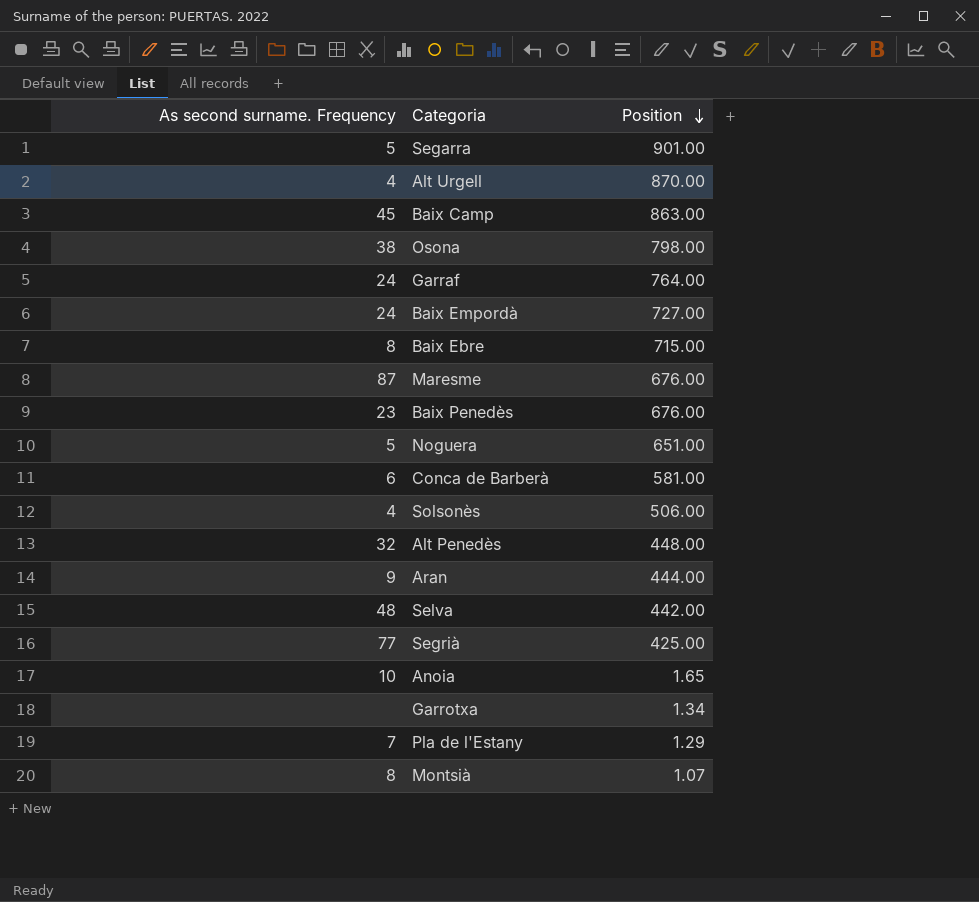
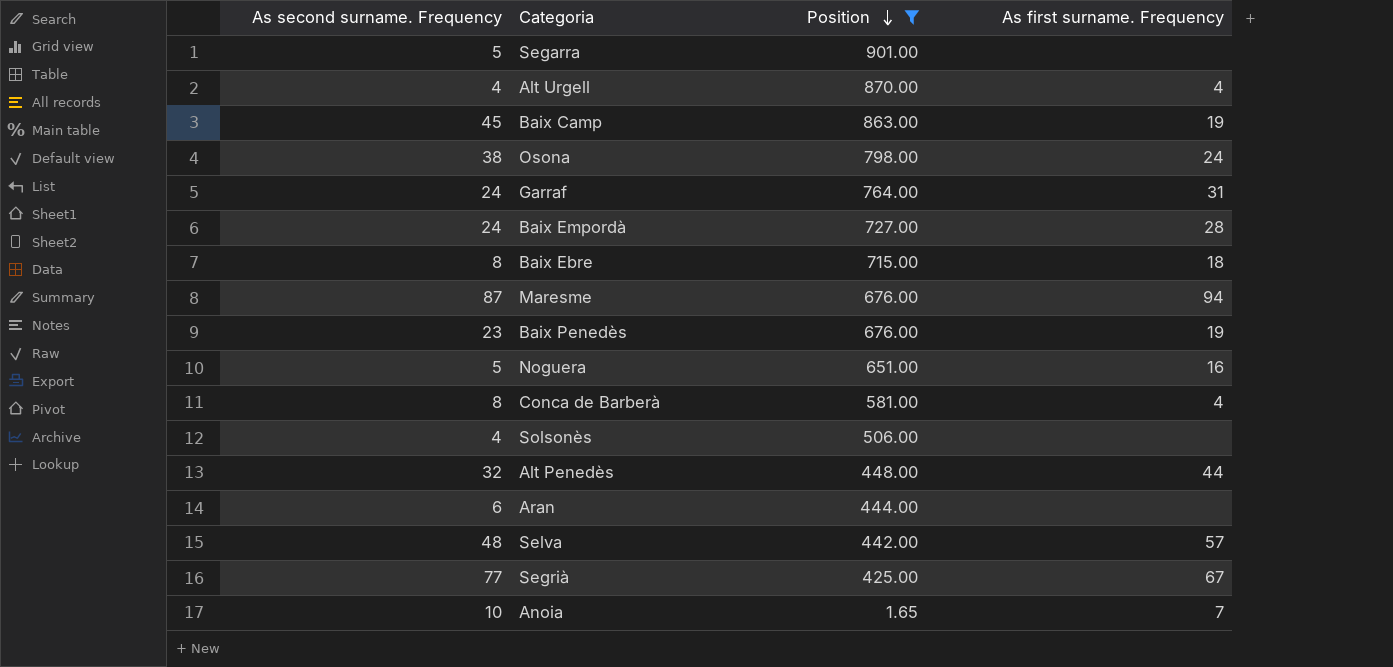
filter: none -> Position >= 1.65
column As first surname. Frequency | position: none -> 4
Conca de Barberà | As second surname. Frequency: 6 -> 8
Aran | As second surname. Frequency: 9 -> 6

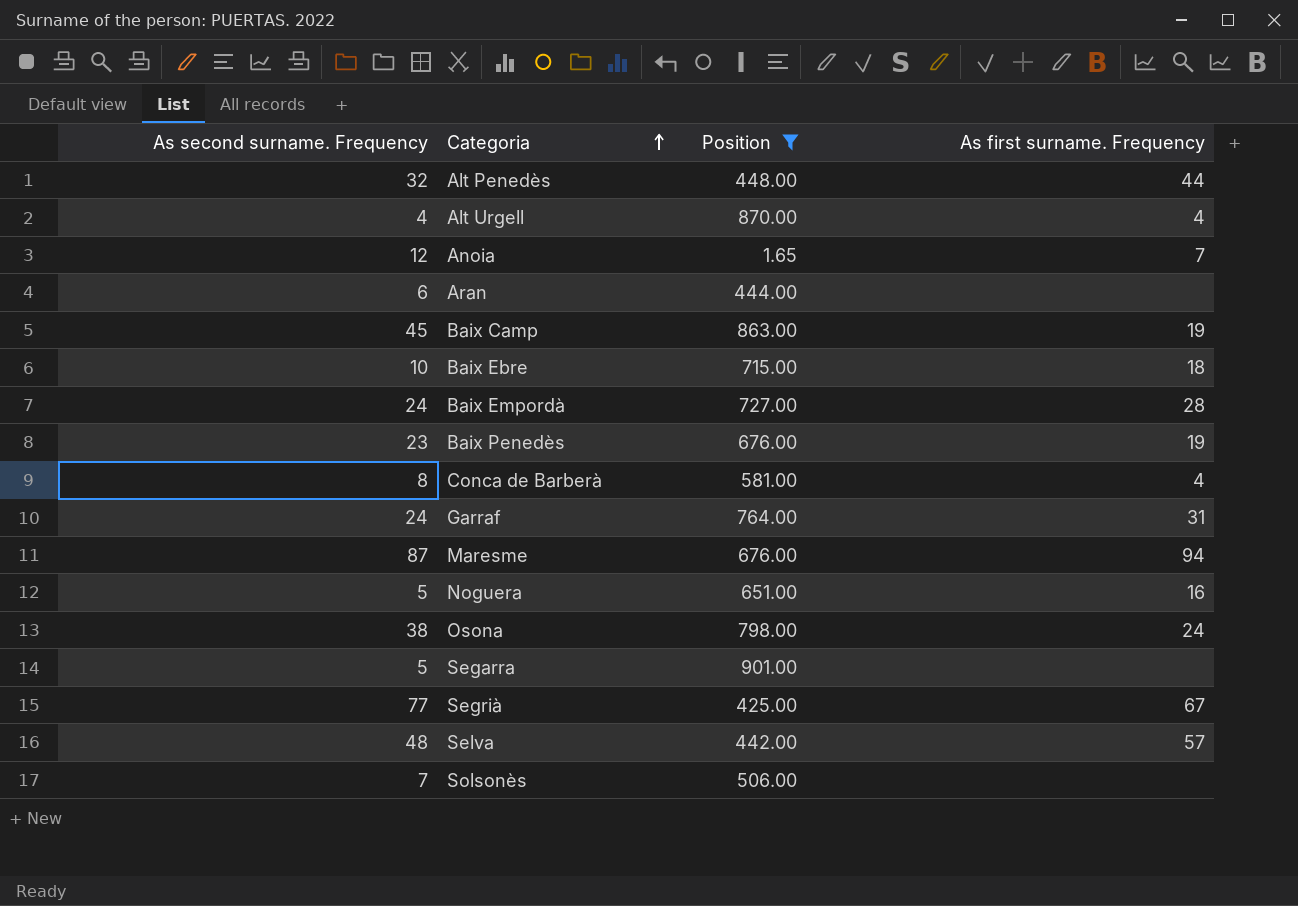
row order: Position descending -> Categoria ascending
Anoia | As second surname. Frequency: 10 -> 12
Baix Ebre | As second surname. Frequency: 8 -> 10
Solsonès | As second surname. Frequency: 4 -> 7

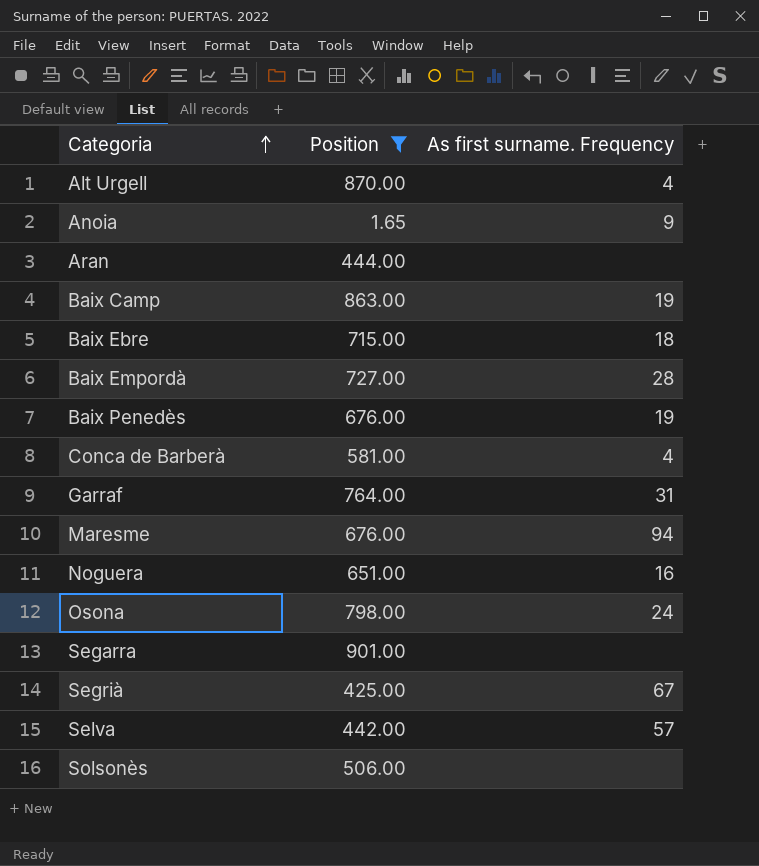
column As second surname. Frequency | position: 1 -> none
row Alt Penedès: 32 | 448.00 | 44 -> none
Anoia | As first surname. Frequency: 7 -> 9

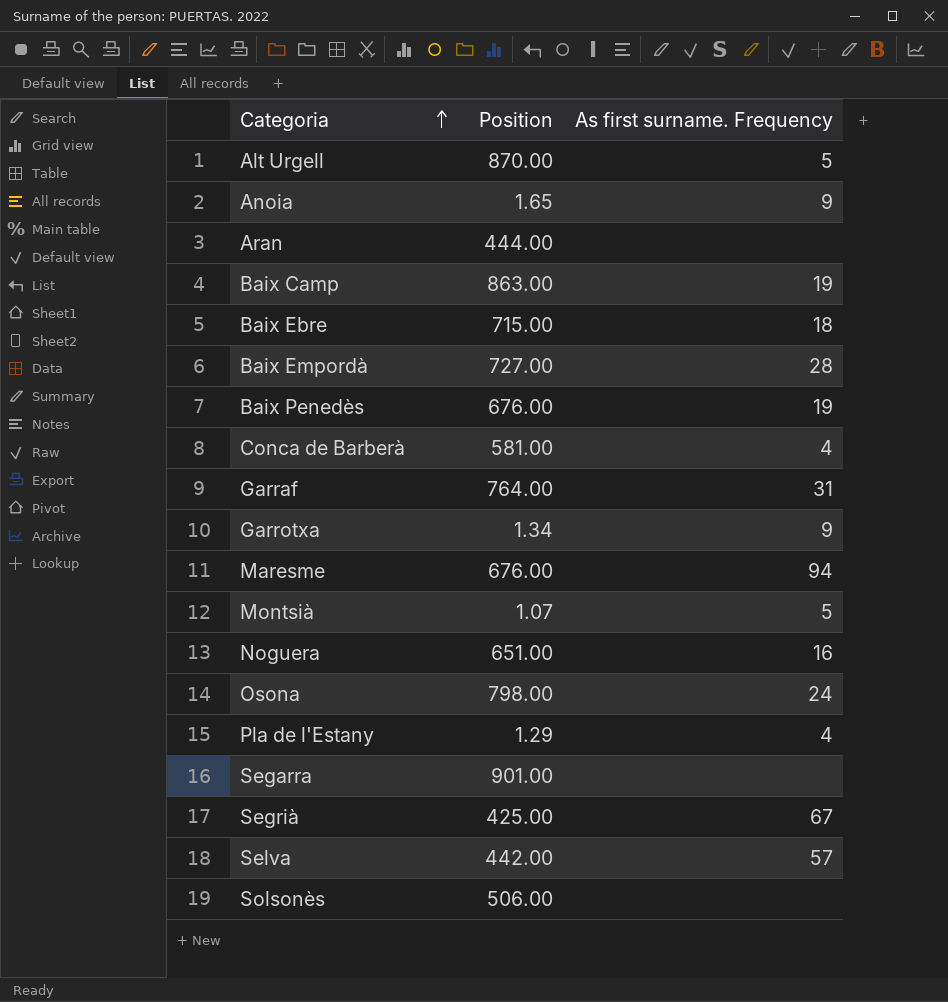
filter: Position >= 1.65 -> none
Alt Urgell | As first surname. Frequency: 4 -> 5

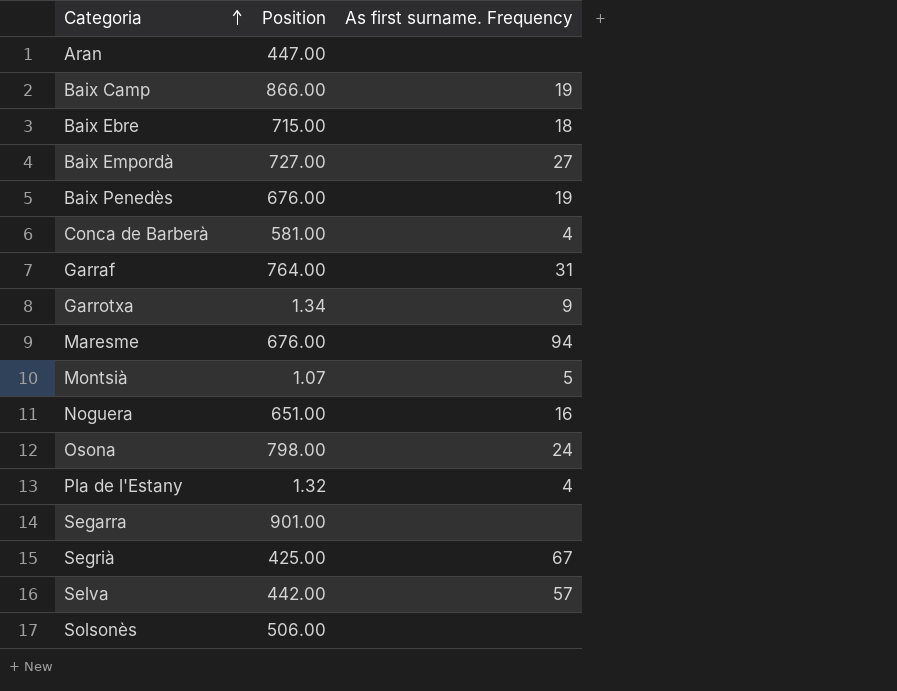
row Alt Urgell: 870.00 | 5 -> none
row Anoia: 1.65 | 9 -> none
Aran | Position: 444.00 -> 447.00
Baix Camp | Position: 863.00 -> 866.00
Baix Empordà | As first surname. Frequency: 28 -> 27
Pla de l'Estany | Position: 1.29 -> 1.32

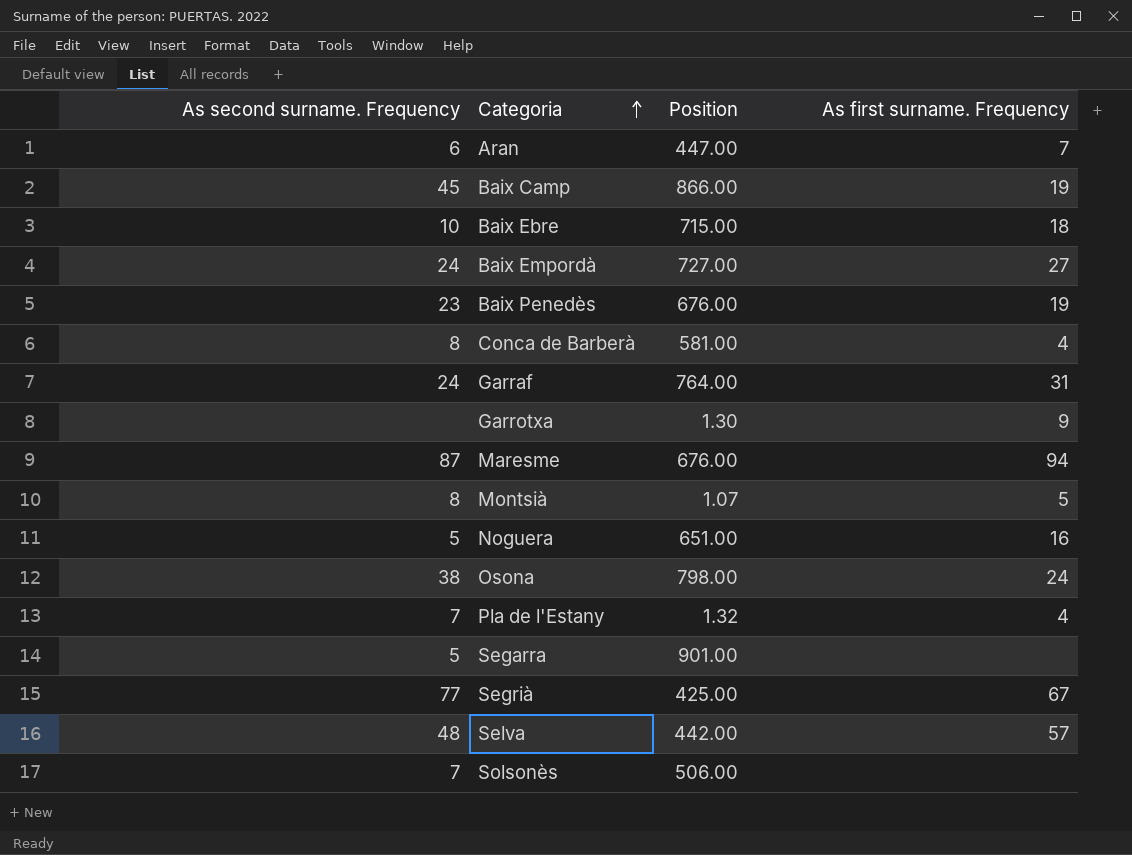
column As second surname. Frequency | position: none -> 1
Aran | As first surname. Frequency: none -> 7
Garrotxa | Position: 1.34 -> 1.30

